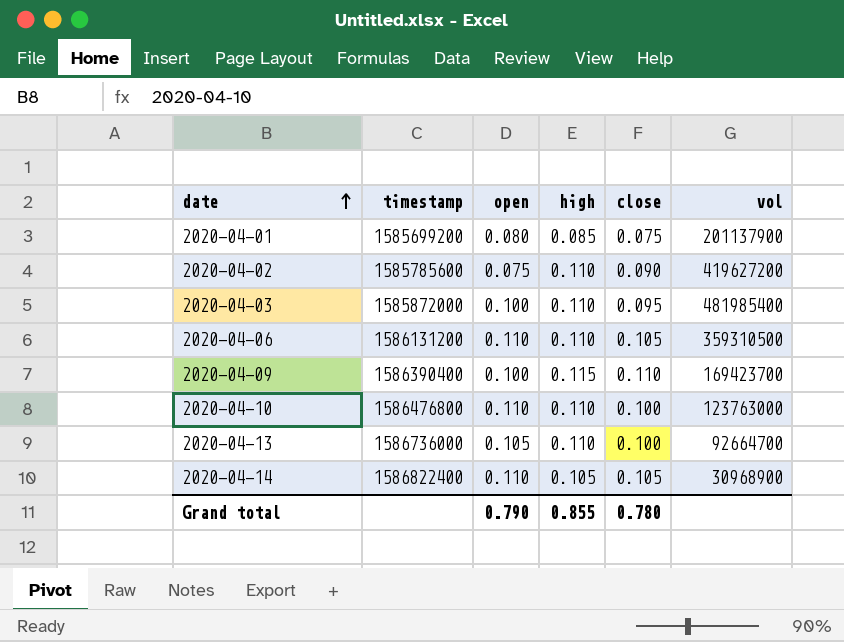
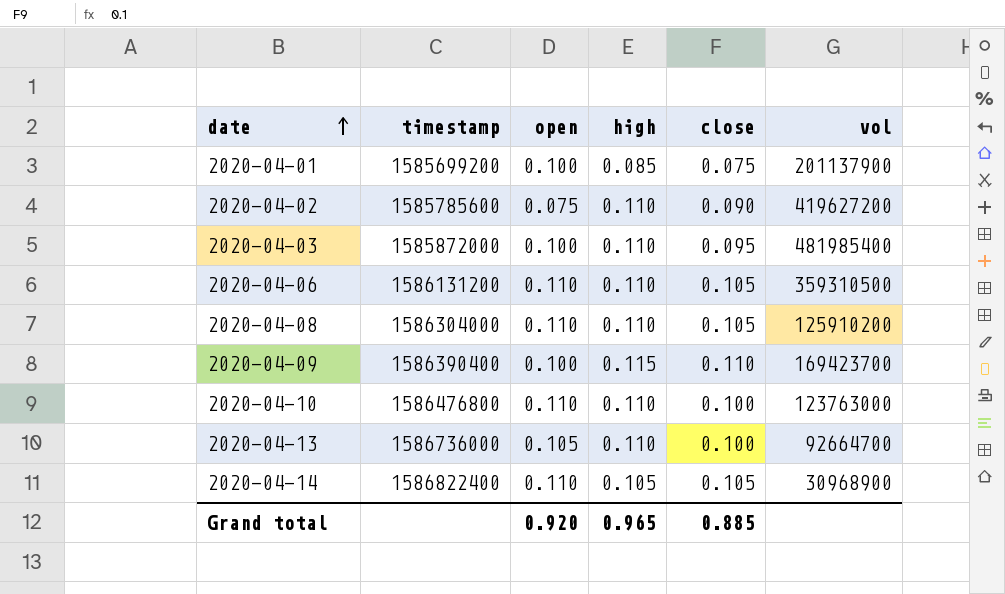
2020-04-01 | open: 0.080 -> 0.100
row 2020-04-08: none -> 1586304000 | 0.110 | 0.110 | 0.105 | 125910200
Grand total | open: 0.790 -> 0.920
Grand total | high: 0.855 -> 0.965
Grand total | close: 0.780 -> 0.885

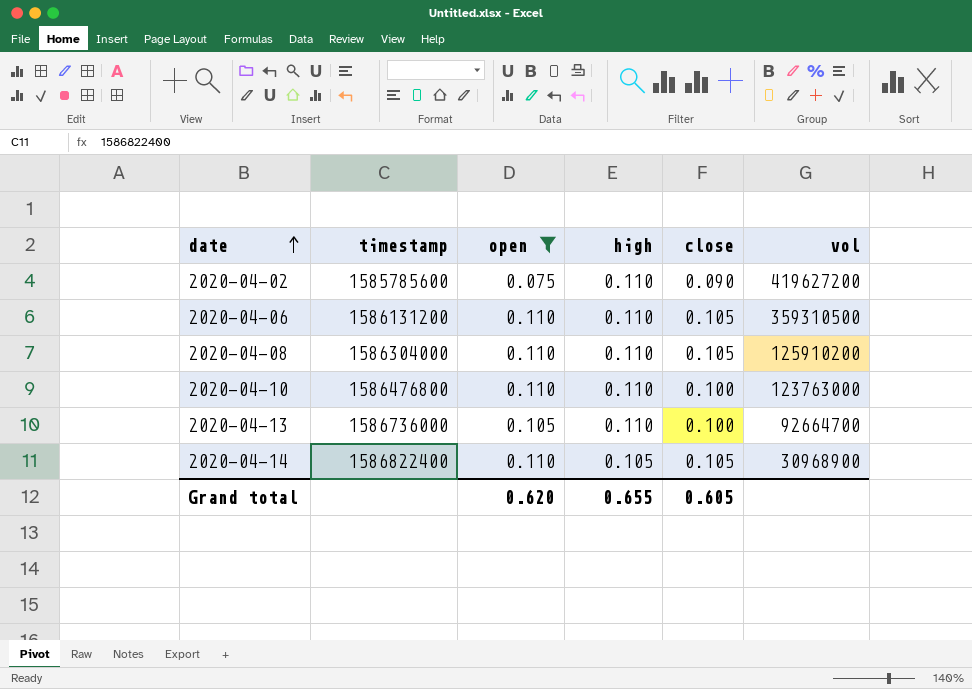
filter: none -> open != 0.100
Grand total | open: 0.920 -> 0.620
Grand total | high: 0.965 -> 0.655
Grand total | close: 0.885 -> 0.605

